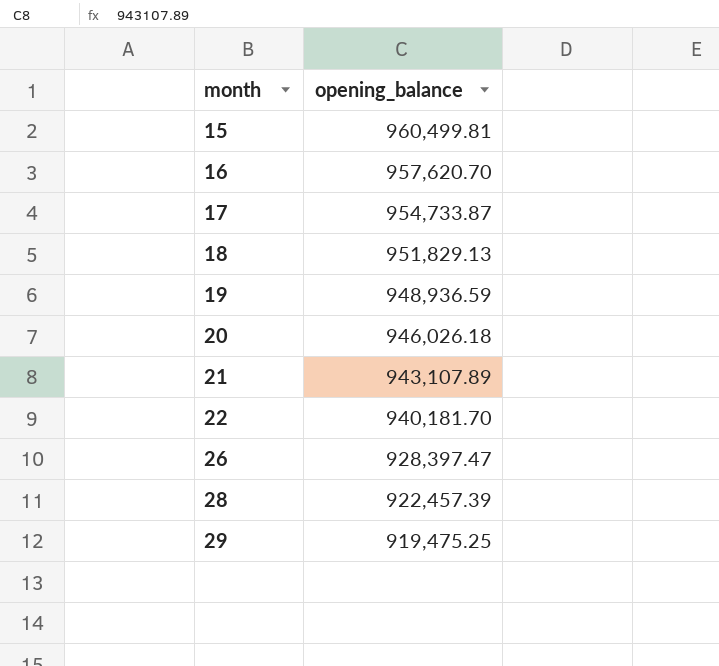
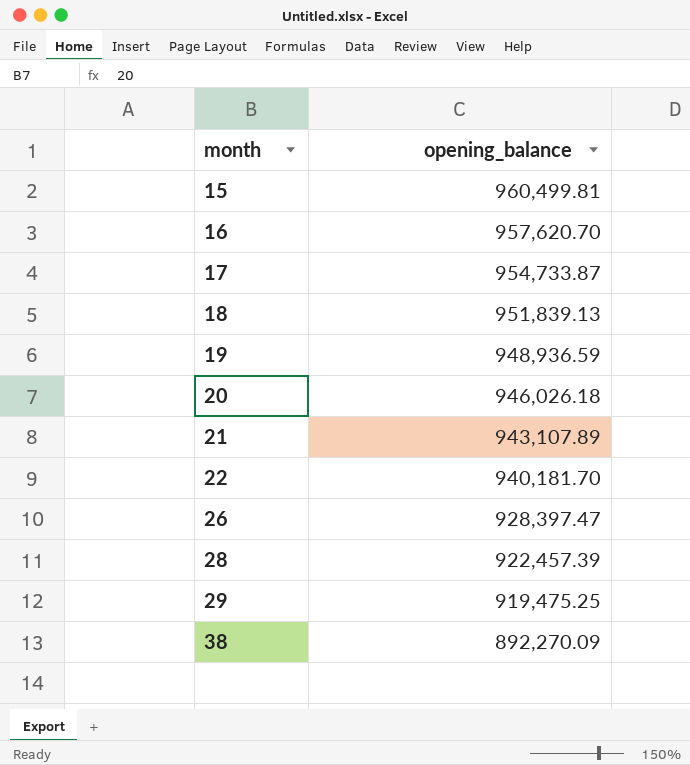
18 | opening_balance: 951,829.13 -> 951,839.13
row 38: none -> 892,270.09

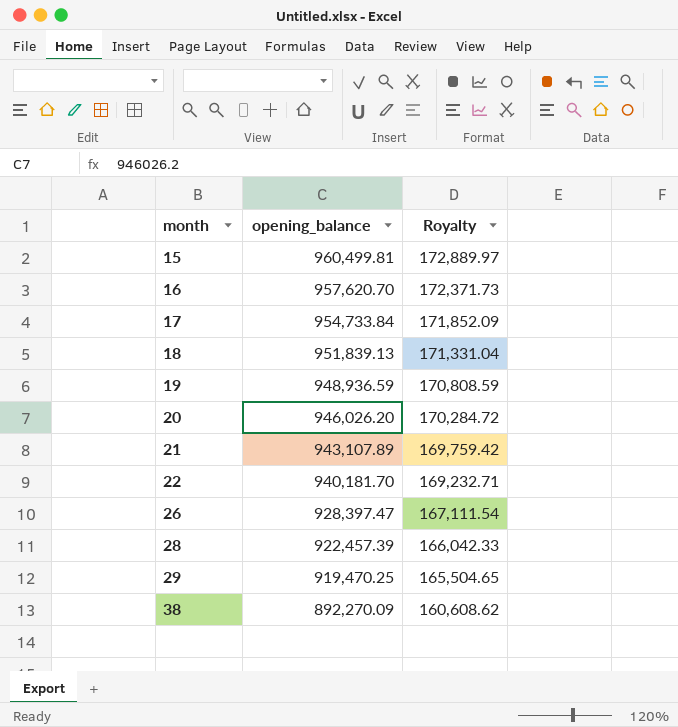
column Royalty | formula: none -> [opening_balance] * 0.18
17 | opening_balance: 954,733.87 -> 954,733.84
20 | opening_balance: 946,026.18 -> 946,026.20
29 | opening_balance: 919,475.25 -> 919,470.25

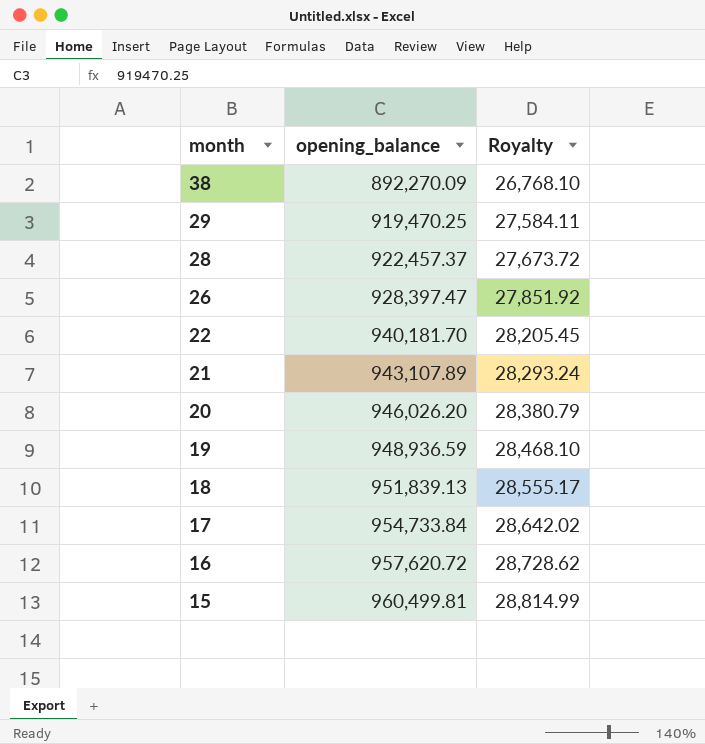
row order: month ascending -> month descending
column Royalty | formula: [opening_balance] * 0.18 -> [opening_balance] * 0.03
28 | opening_balance: 922,457.39 -> 922,457.37
16 | opening_balance: 957,620.70 -> 957,620.72

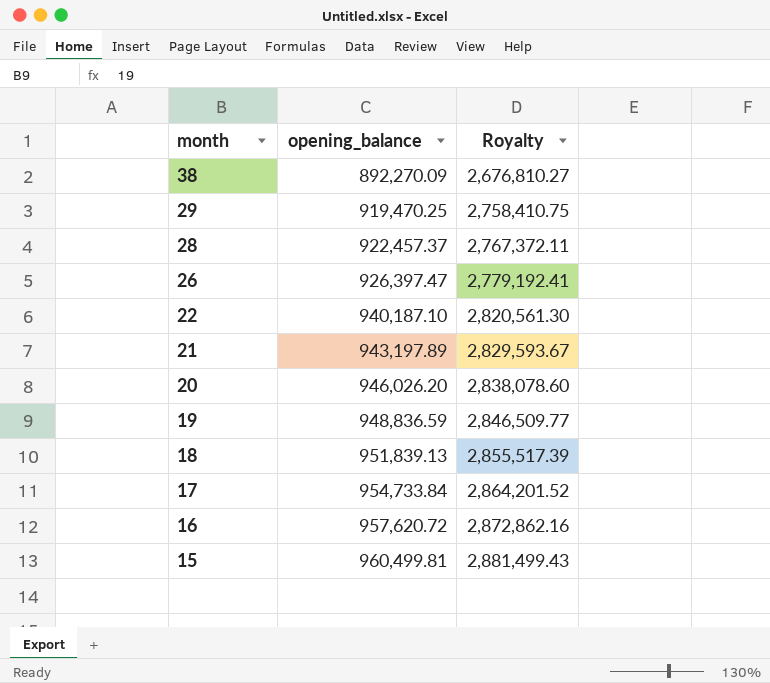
column Royalty | formula: [opening_balance] * 0.03 -> [opening_balance] * 3
26 | opening_balance: 928,397.47 -> 926,397.47
22 | opening_balance: 940,181.70 -> 940,187.10
21 | opening_balance: 943,107.89 -> 943,197.89
19 | opening_balance: 948,936.59 -> 948,836.59

